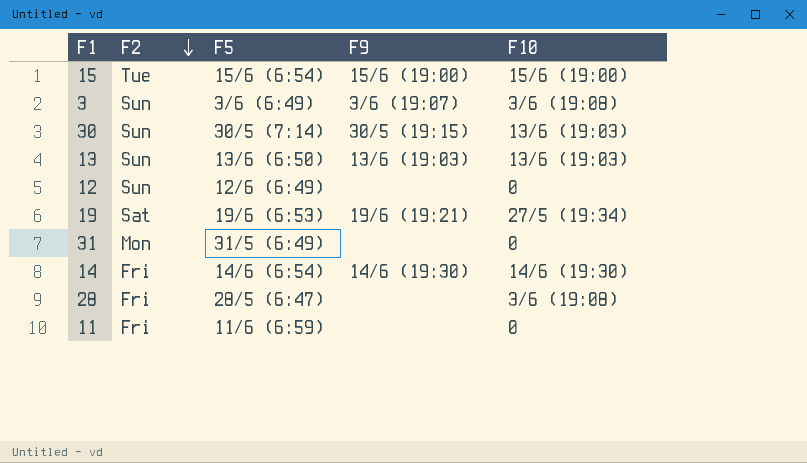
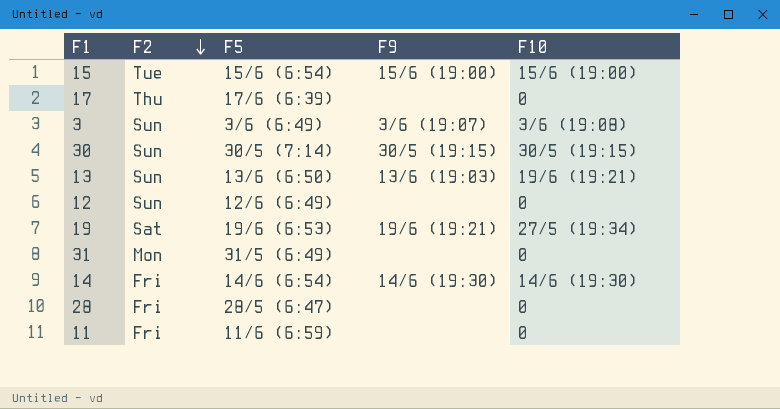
row 17: none -> Thu | 17/6 (6:39) | none | 0
30 | F10: 13/6 (19:03) -> 30/5 (19:15)
13 | F10: 13/6 (19:03) -> 19/6 (19:21)
28 | F10: 3/6 (19:08) -> 0

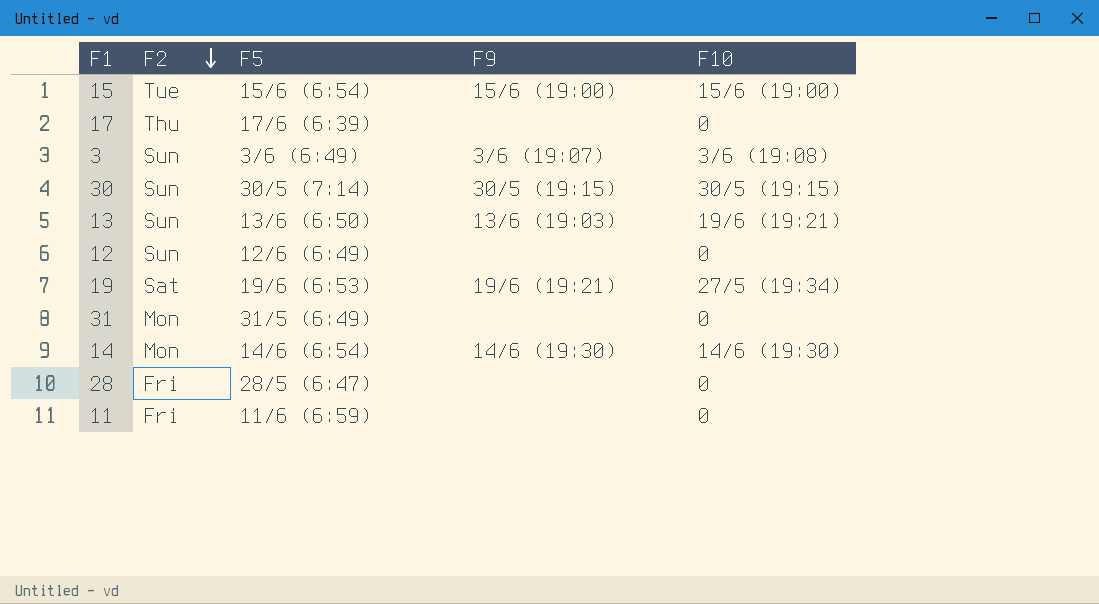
14 | F2: Fri -> Mon

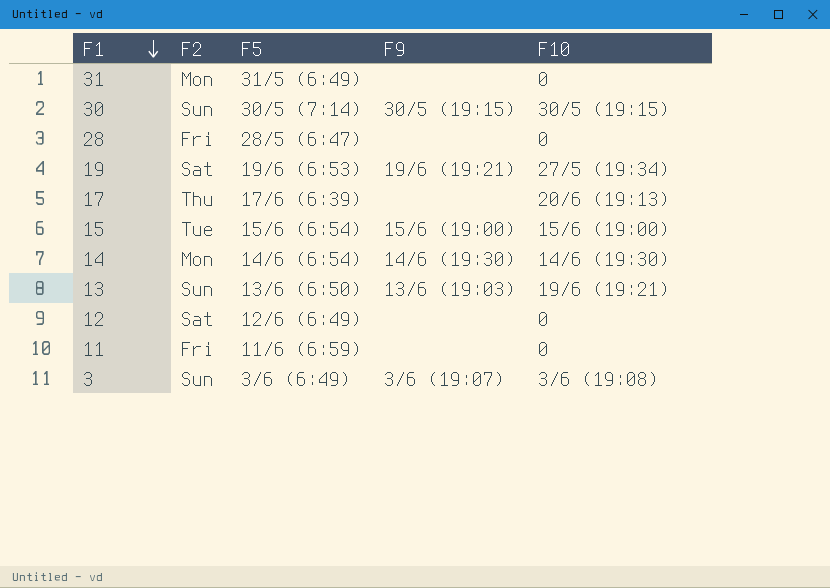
row order: F2 descending -> F1 descending
17 | F10: 0 -> 20/6 (19:13)
12 | F2: Sun -> Sat

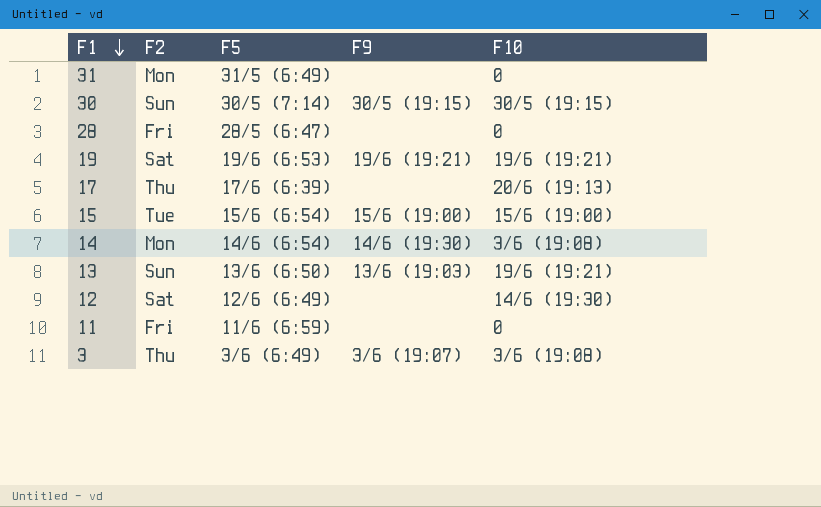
19 | F10: 27/5 (19:34) -> 19/6 (19:21)
14 | F10: 14/6 (19:30) -> 3/6 (19:08)
12 | F10: 0 -> 14/6 (19:30)
3 | F2: Sun -> Thu

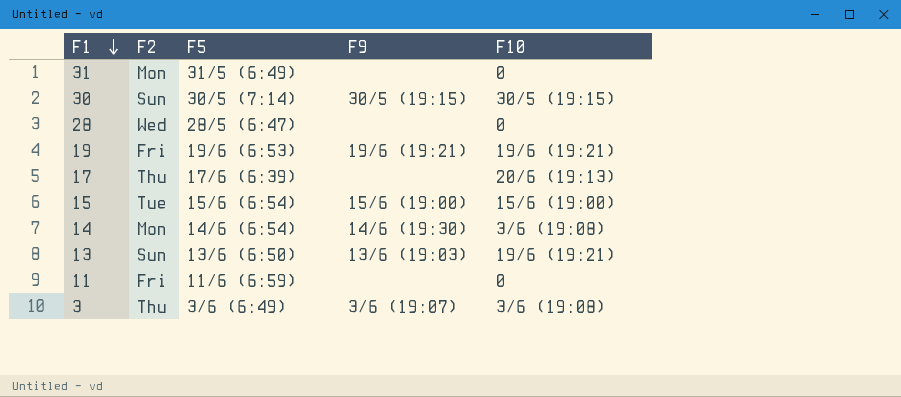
row 12: Sat | 12/6 (6:49) | none | 14/6 (19:30) -> none
28 | F2: Fri -> Wed
19 | F2: Sat -> Fri

